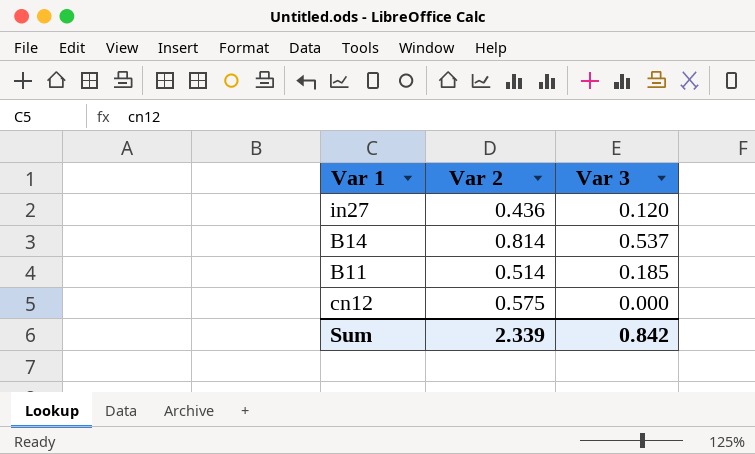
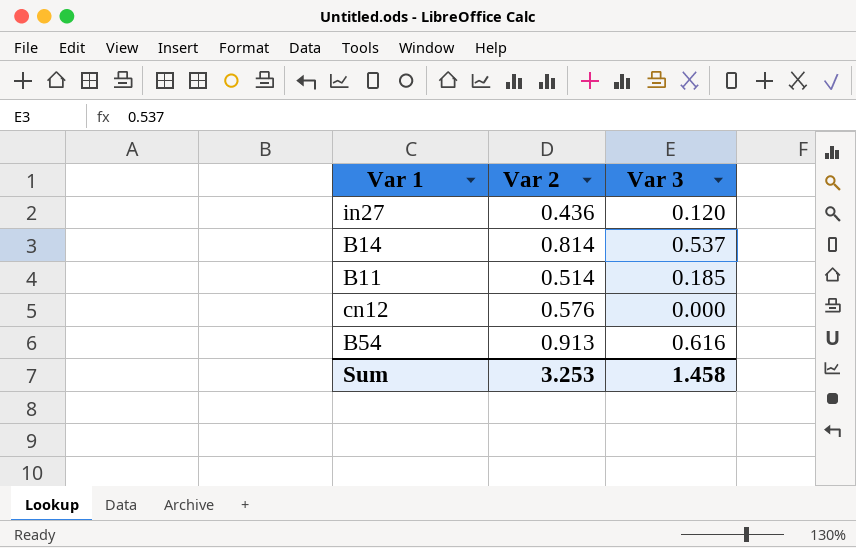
cn12 | Var 2: 0.575 -> 0.576
row B54: none -> 0.913 | 0.616
Sum | Var 2: 2.339 -> 3.253
Sum | Var 3: 0.842 -> 1.458

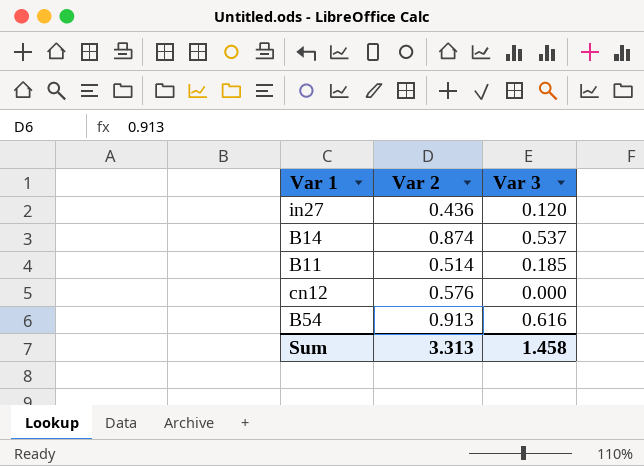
B14 | Var 2: 0.814 -> 0.874
Sum | Var 2: 3.253 -> 3.313

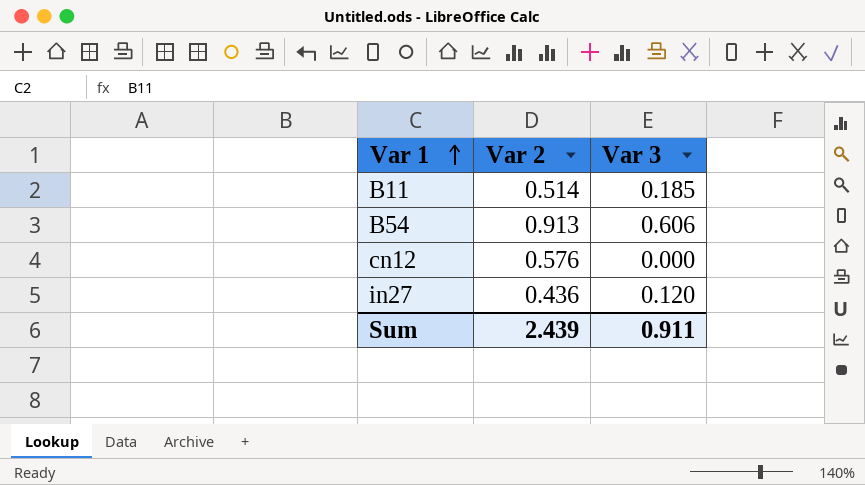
row order: none -> Var 1 ascending
row B14: 0.874 | 0.537 -> none
B54 | Var 3: 0.616 -> 0.606
Sum | Var 2: 3.313 -> 2.439
Sum | Var 3: 1.458 -> 0.911

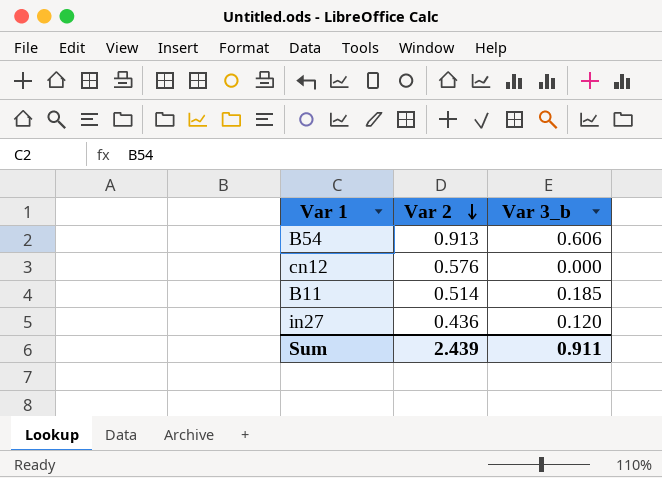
row order: Var 1 ascending -> Var 2 descending
column name: Var 3 -> Var 3_b

